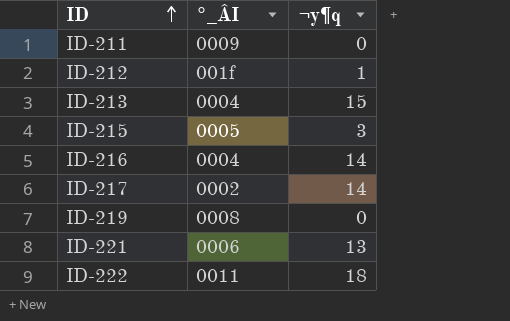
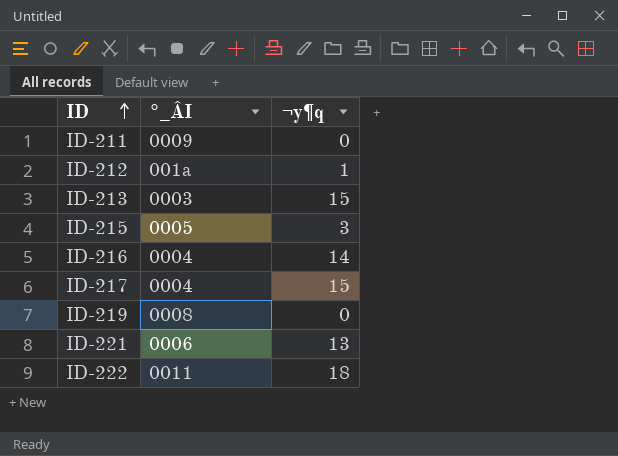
ID-212 | °_ÂI: 001f -> 001a
ID-213 | °_ÂI: 0004 -> 0003
ID-217 | °_ÂI: 0002 -> 0004
ID-217 | ¬y¶q: 14 -> 15

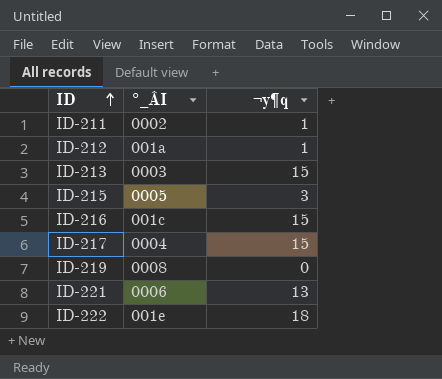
ID-211 | °_ÂI: 0009 -> 0002
ID-211 | ¬y¶q: 0 -> 1
ID-216 | °_ÂI: 0004 -> 001c
ID-216 | ¬y¶q: 14 -> 15
ID-222 | °_ÂI: 0011 -> 001e

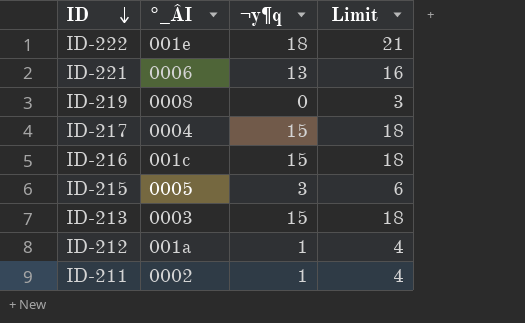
row order: ID ascending -> ID descending
column Limit | formula: none -> [¬y¶q] + 3

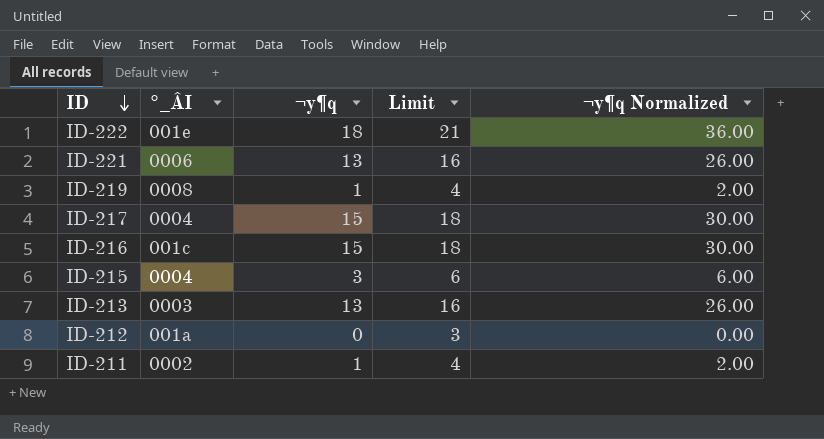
column ¬y¶q Normalized | formula: none -> [¬y¶q] * 2
ID-219 | ¬y¶q: 0 -> 1
ID-219 | Limit: 3 -> 4
ID-215 | °_ÂI: 0005 -> 0004
ID-213 | ¬y¶q: 15 -> 13
ID-213 | Limit: 18 -> 16
ID-212 | ¬y¶q: 1 -> 0
ID-212 | Limit: 4 -> 3

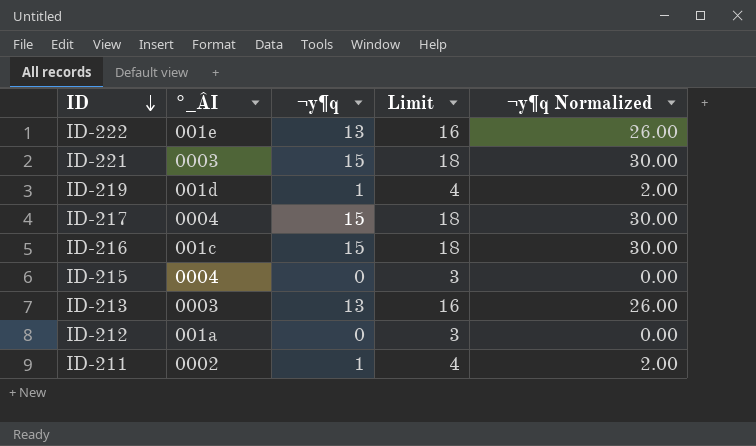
ID-222 | ¬y¶q: 18 -> 13
ID-222 | Limit: 21 -> 16
ID-222 | ¬y¶q Normalized: 36.00 -> 26.00
ID-221 | °_ÂI: 0006 -> 0003
ID-221 | ¬y¶q: 13 -> 15
ID-221 | Limit: 16 -> 18
ID-221 | ¬y¶q Normalized: 26.00 -> 30.00
ID-219 | °_ÂI: 0008 -> 001d
ID-215 | ¬y¶q: 3 -> 0
ID-215 | Limit: 6 -> 3
ID-215 | ¬y¶q Normalized: 6.00 -> 0.00

